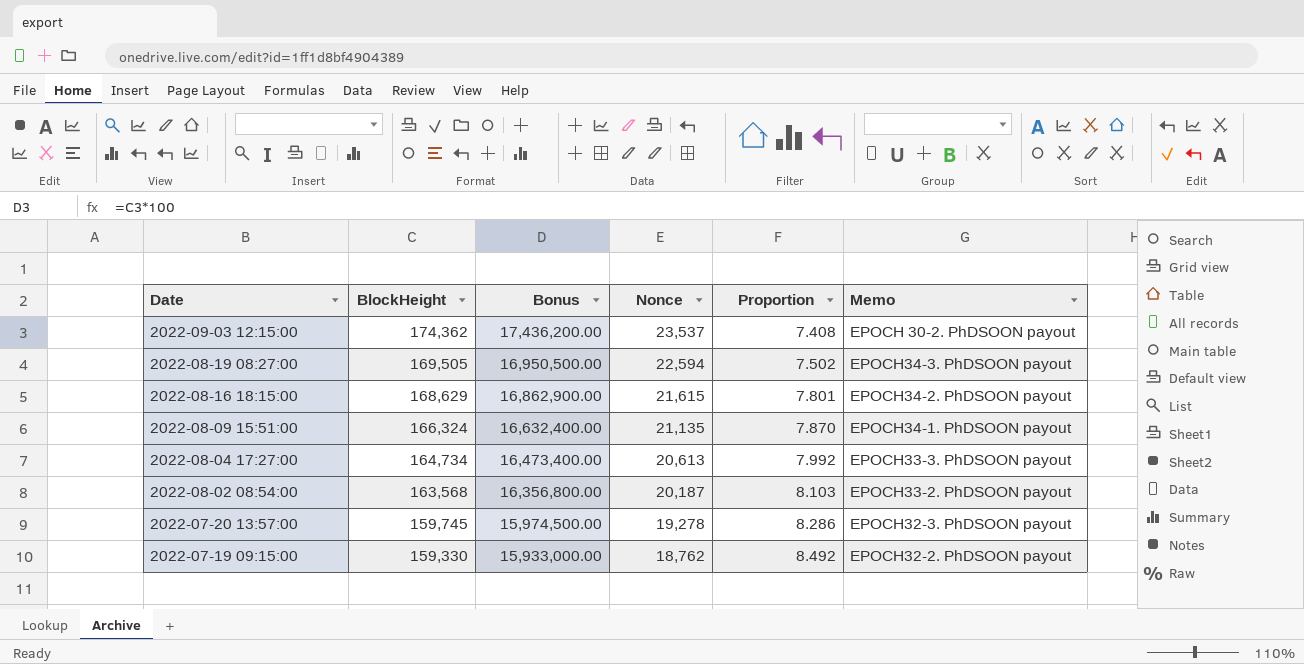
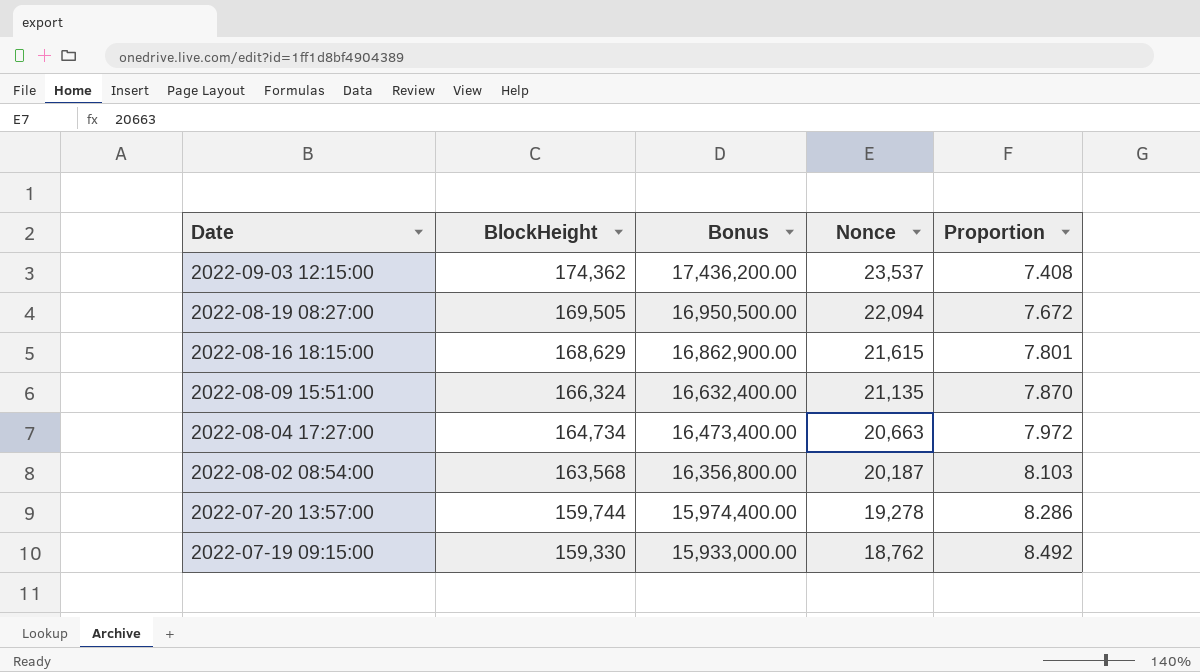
column Memo | position: 6 -> none
2022-08-19 08:27:00 | Nonce: 22,594 -> 22,094
2022-08-19 08:27:00 | Proportion: 7.502 -> 7.672
2022-08-04 17:27:00 | Nonce: 20,613 -> 20,663
2022-08-04 17:27:00 | Proportion: 7.992 -> 7.972
2022-07-20 13:57:00 | BlockHeight: 159,745 -> 159,744
2022-07-20 13:57:00 | Bonus: 15,974,500.00 -> 15,974,400.00

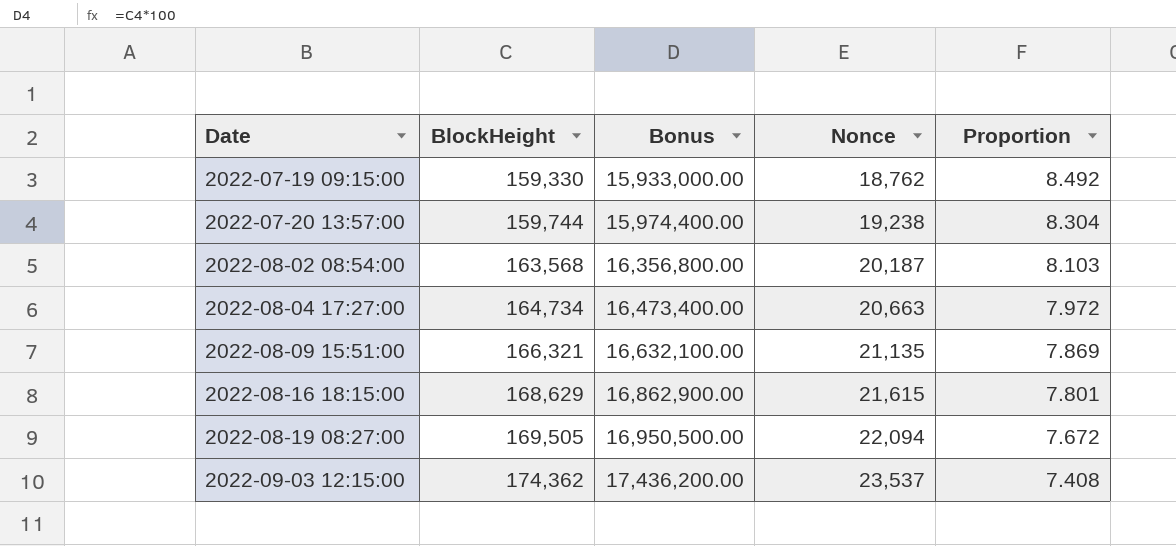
row order: Date descending -> Date ascending
2022-07-20 13:57:00 | Nonce: 19,278 -> 19,238
2022-07-20 13:57:00 | Proportion: 8.286 -> 8.304
2022-08-09 15:51:00 | BlockHeight: 166,324 -> 166,321
2022-08-09 15:51:00 | Bonus: 16,632,400.00 -> 16,632,100.00
2022-08-09 15:51:00 | Proportion: 7.870 -> 7.869

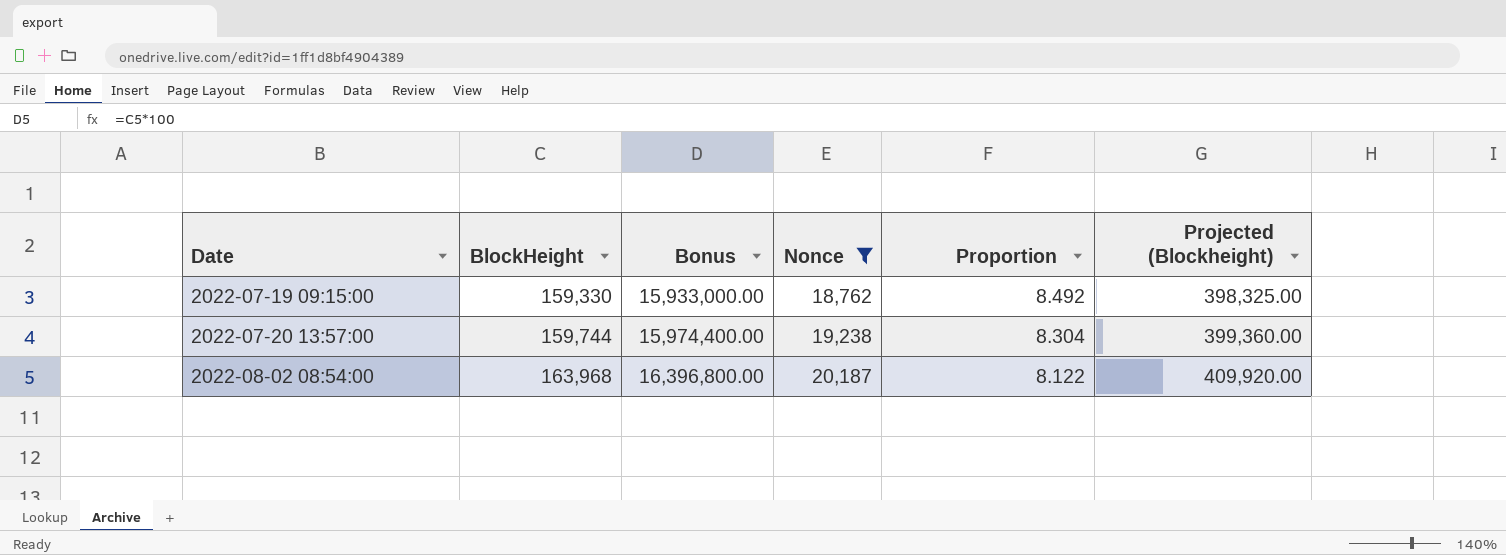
filter: none -> Nonce <= 20,187
column Projected (Blockheight) | formula: none -> [BlockHeight] * 2.5
2022-08-02 08:54:00 | BlockHeight: 163,568 -> 163,968
2022-08-02 08:54:00 | Bonus: 16,356,800.00 -> 16,396,800.00
2022-08-02 08:54:00 | Proportion: 8.103 -> 8.122

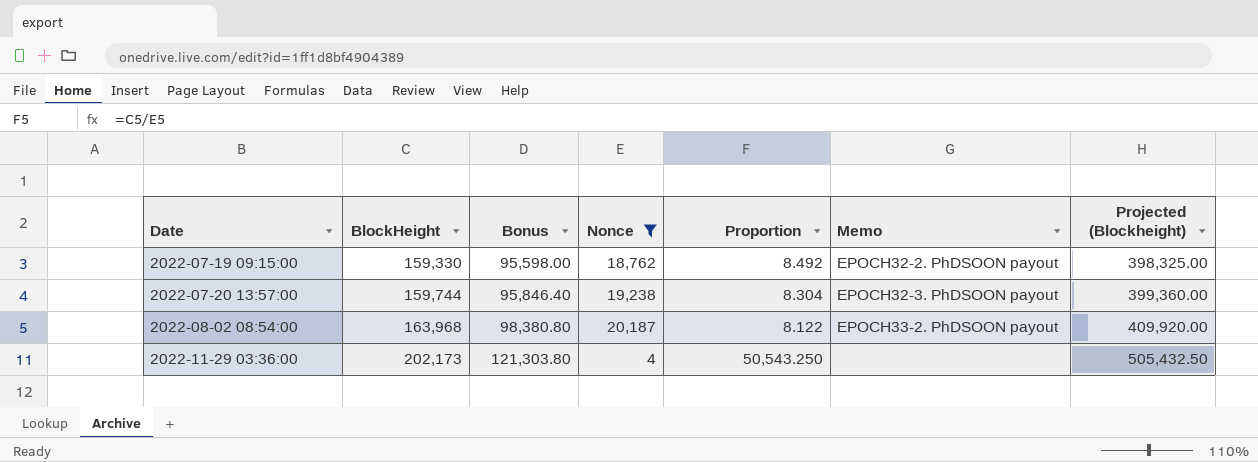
column Bonus | formula: [BlockHeight] * 100 -> [BlockHeight] * 0.6
column Memo | position: none -> 6
row 2022-11-29 03:36:00: none -> 202,173 | 121,303.80 | 4 | 50,543.250 | none | 505,432.50

